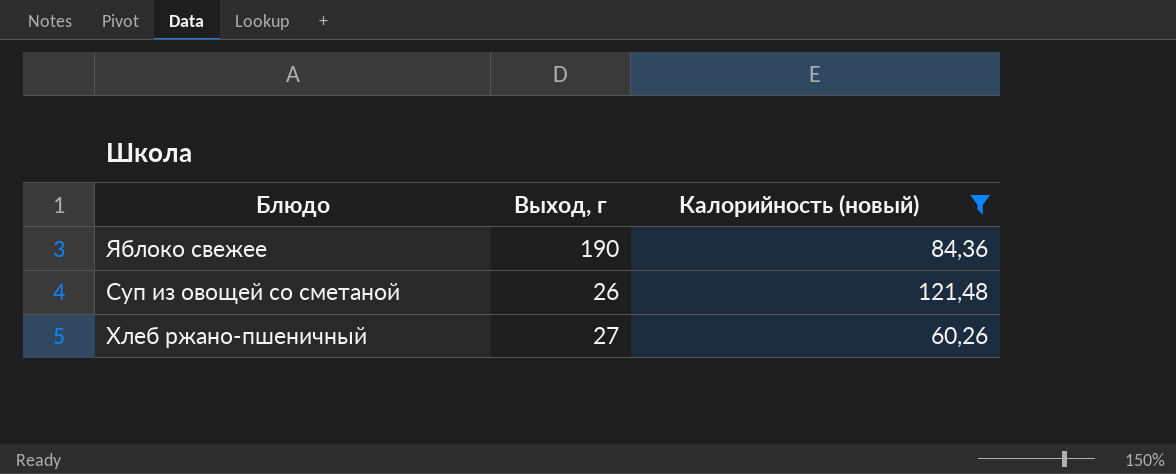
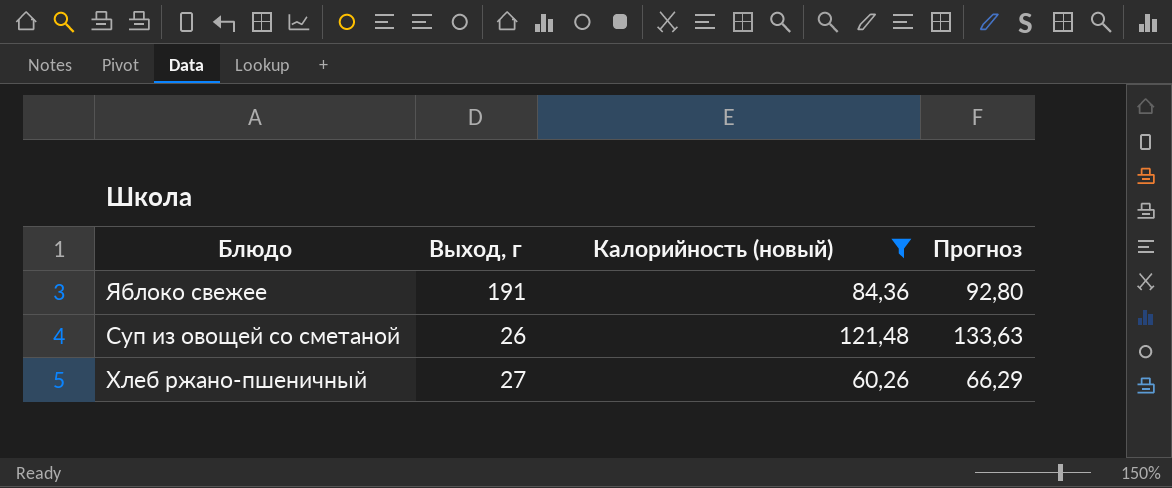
column Прогноз | formula: none -> [Калорийность (новый)] * 1,1
Яблоко свежее | Выход, г: 190 -> 191

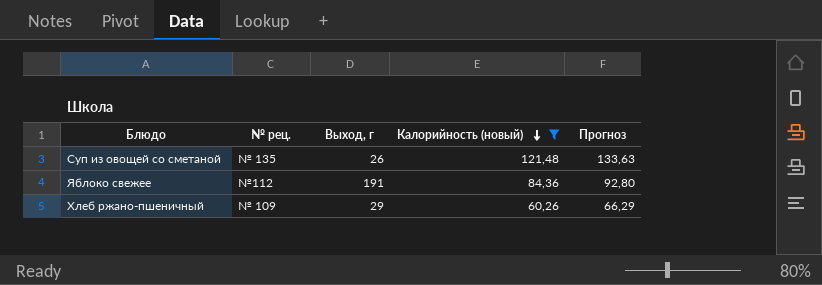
row order: none -> Калорийность (новый) descending
column № рец. | position: none -> 2
Хлеб ржано-пшеничный | Выход, г: 27 -> 29

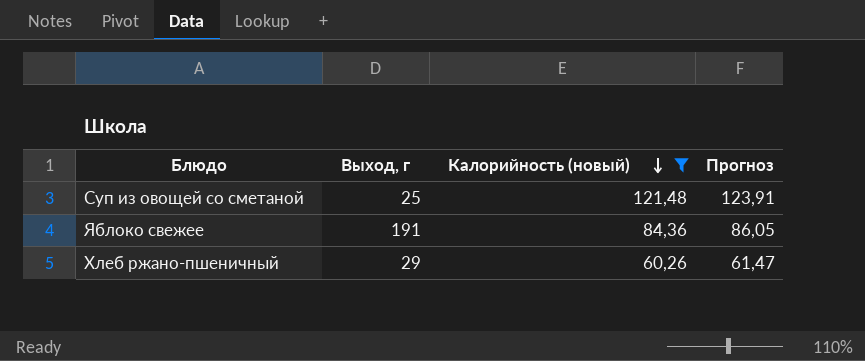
column № рец. | position: 2 -> none
column Прогноз | formula: [Калорийность (новый)] * 1,1 -> [Калорийность (новый)] * 1,02
Суп из овощей со сметаной | Выход, г: 26 -> 25

